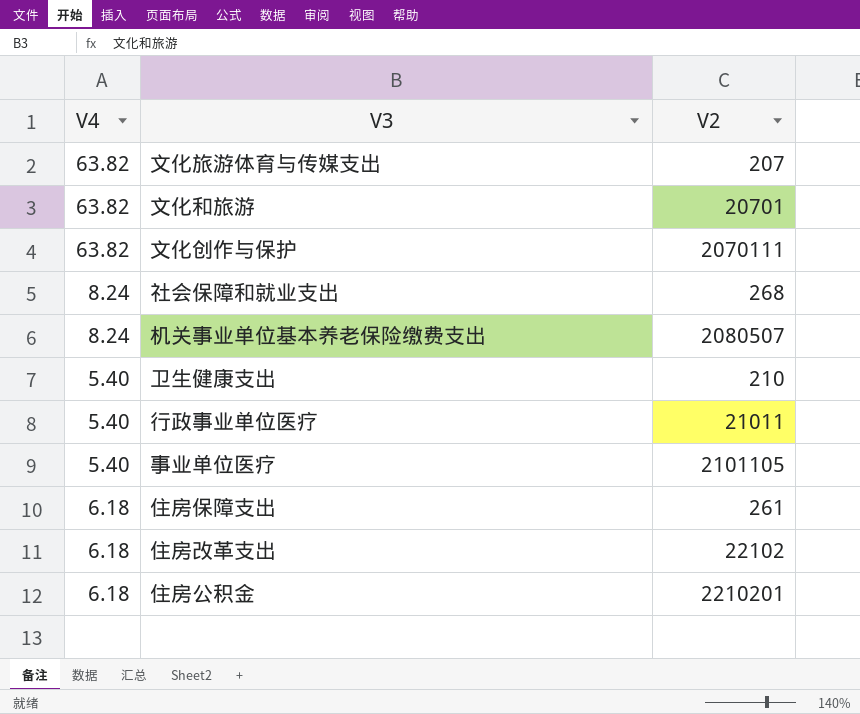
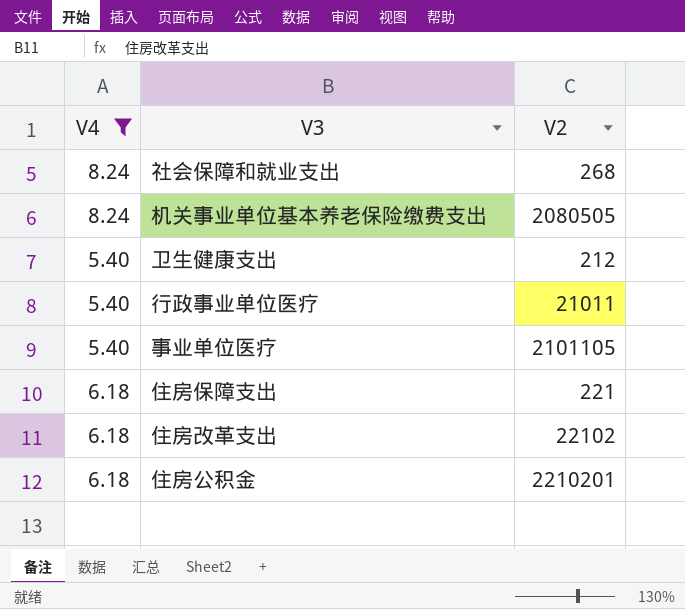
filter: none -> V4 != 63.82
机关事业单位基本养老保险缴费支出 | V2: 2080507 -> 2080505
卫生健康支出 | V2: 210 -> 212
住房保障支出 | V2: 261 -> 221

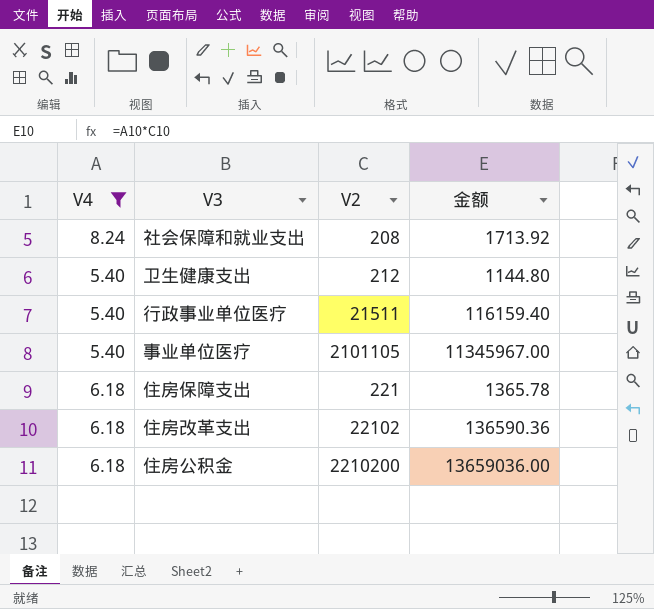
column 金额 | formula: none -> [V4] * [V2]
row 机关事业单位基本养老保险缴费支出: 8.24 | 2080505 -> none
社会保障和就业支出 | V2: 268 -> 208
行政事业单位医疗 | V2: 21011 -> 21511
住房公积金 | V2: 2210201 -> 2210200

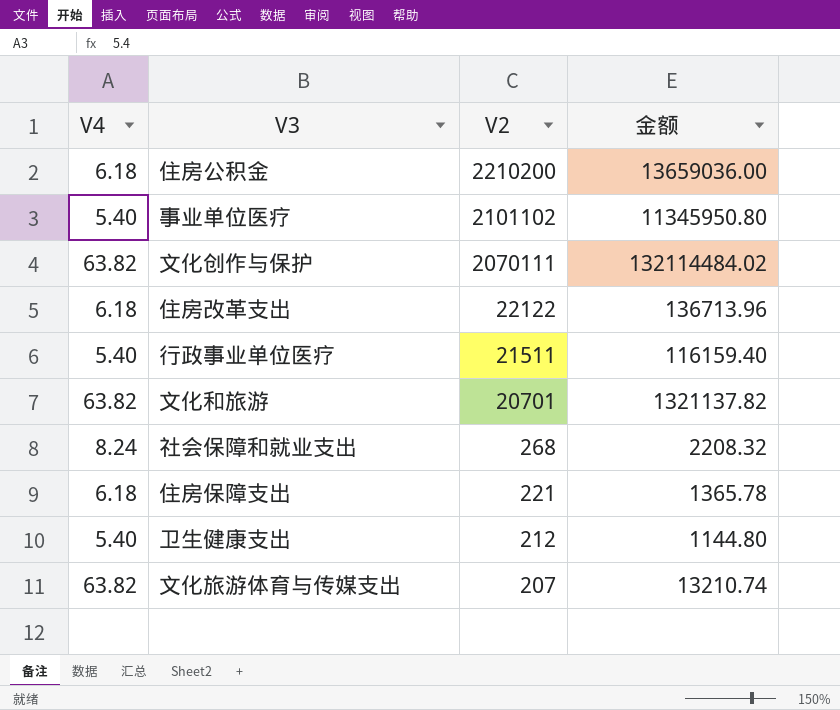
filter: V4 != 63.82 -> none
row order: none -> V2 descending
事业单位医疗 | V2: 2101105 -> 2101102
事业单位医疗 | 金额: 11345967.00 -> 11345950.80
住房改革支出 | V2: 22102 -> 22122
住房改革支出 | 金额: 136590.36 -> 136713.96
社会保障和就业支出 | V2: 208 -> 268
社会保障和就业支出 | 金额: 1713.92 -> 2208.32

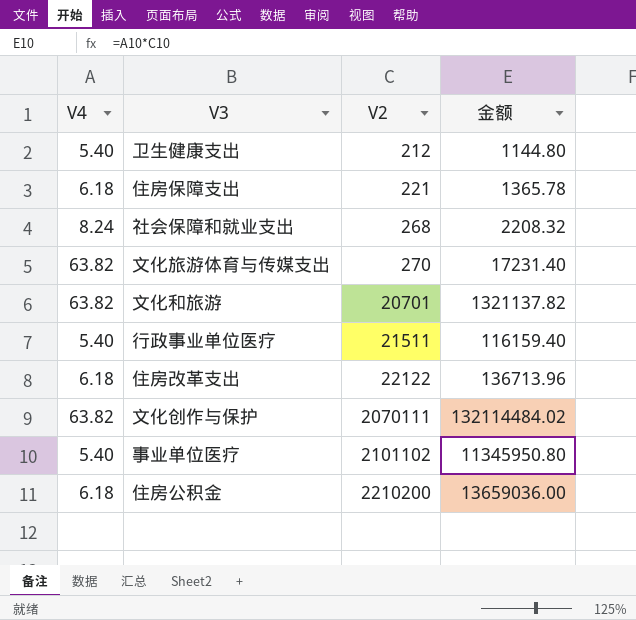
row order: V2 descending -> V2 ascending
文化旅游体育与传媒支出 | V2: 207 -> 270
文化旅游体育与传媒支出 | 金额: 13210.74 -> 17231.40

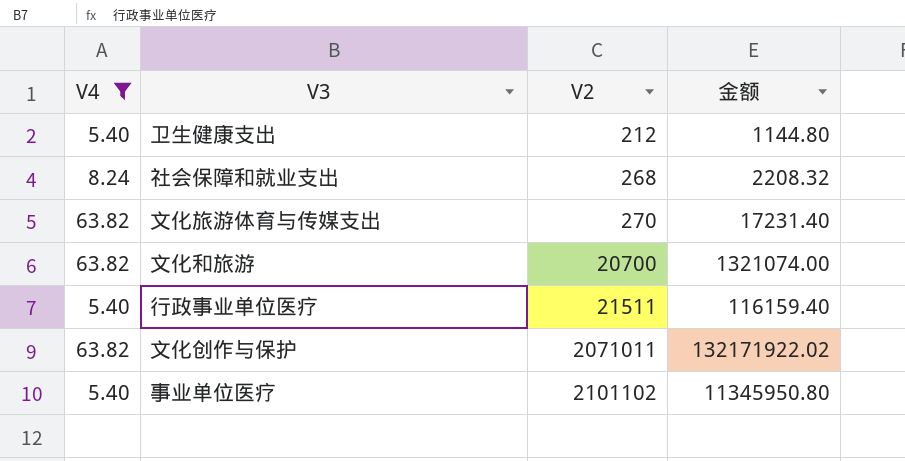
filter: none -> V4 != 6.18
文化和旅游 | V2: 20701 -> 20700
文化和旅游 | 金额: 1321137.82 -> 1321074.00
文化创作与保护 | V2: 2070111 -> 2071011
文化创作与保护 | 金额: 132114484.02 -> 132171922.02

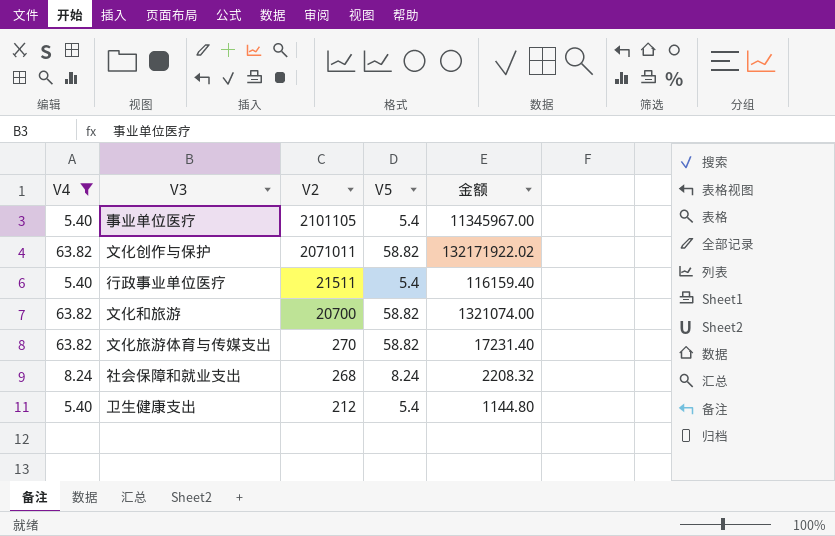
row order: V2 ascending -> V2 descending
column V5 | position: none -> 4
事业单位医疗 | V2: 2101102 -> 2101105
事业单位医疗 | 金额: 11345950.80 -> 11345967.00

